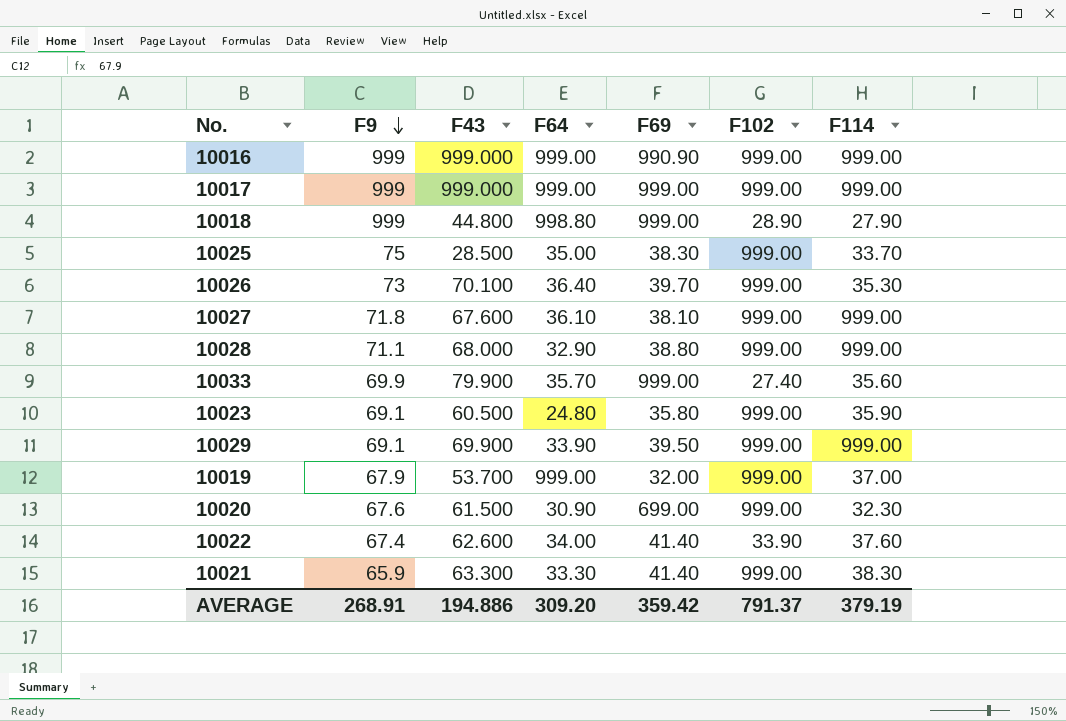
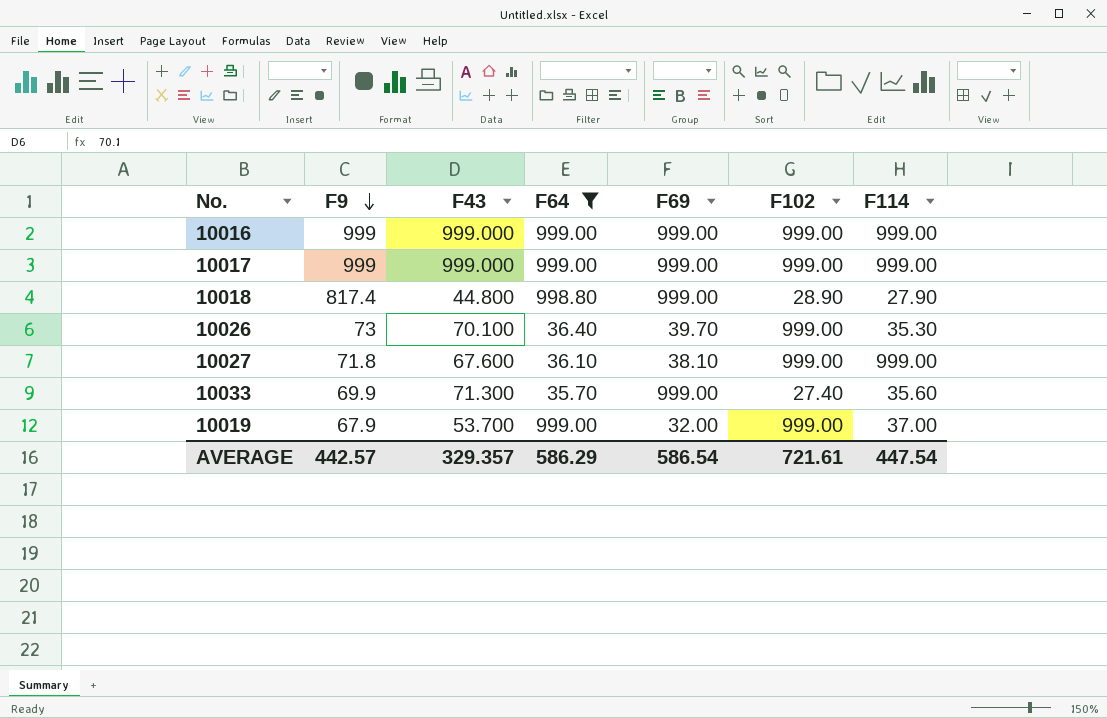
filter: none -> F64 >= 35.70
10016 | F69: 990.90 -> 999.00
10018 | F9: 999 -> 817.4
10033 | F43: 79.900 -> 71.300
AVERAGE | F9: 268.91 -> 442.57
AVERAGE | F43: 194.886 -> 329.357
AVERAGE | F64: 309.20 -> 586.29
AVERAGE | F69: 359.42 -> 586.54
AVERAGE | F102: 791.37 -> 721.61
AVERAGE | F114: 379.19 -> 447.54

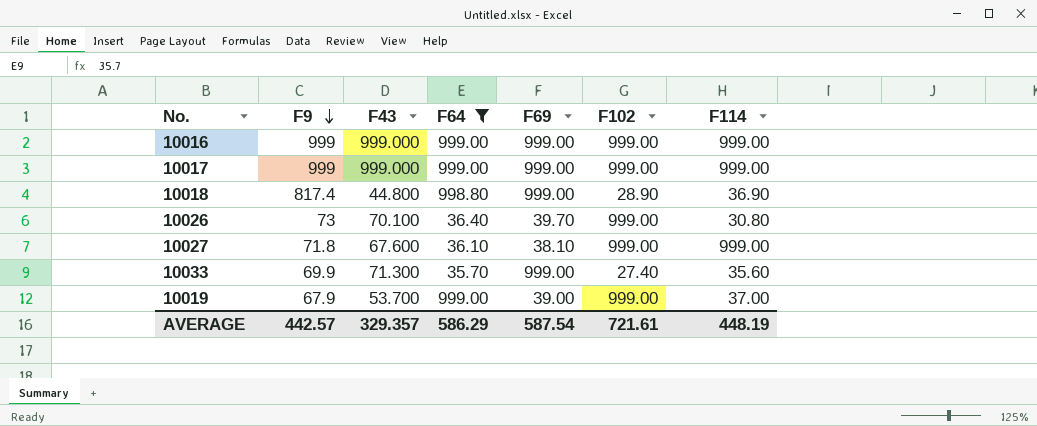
10018 | F114: 27.90 -> 36.90
10026 | F114: 35.30 -> 30.80
10019 | F69: 32.00 -> 39.00
AVERAGE | F69: 586.54 -> 587.54
AVERAGE | F114: 447.54 -> 448.19

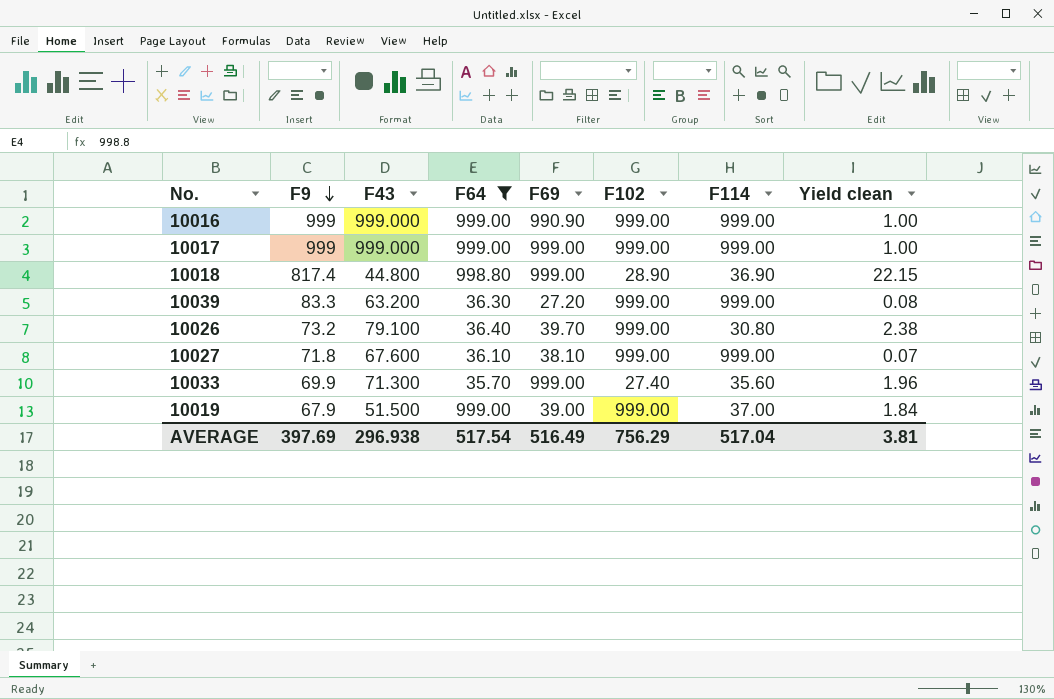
column Yield clean | formula: none -> [F9] / [F114]
10016 | F69: 999.00 -> 990.90
row 10039: none -> 83.3 | 63.200 | 36.30 | 27.20 | 999.00 | 999.00 | 0.08
10026 | F9: 73 -> 73.2
10026 | F43: 70.100 -> 79.100
10019 | F43: 53.700 -> 51.500
AVERAGE | F9: 442.57 -> 397.69
AVERAGE | F43: 329.357 -> 296.938
AVERAGE | F64: 586.29 -> 517.54
AVERAGE | F69: 587.54 -> 516.49
AVERAGE | F102: 721.61 -> 756.29
AVERAGE | F114: 448.19 -> 517.04

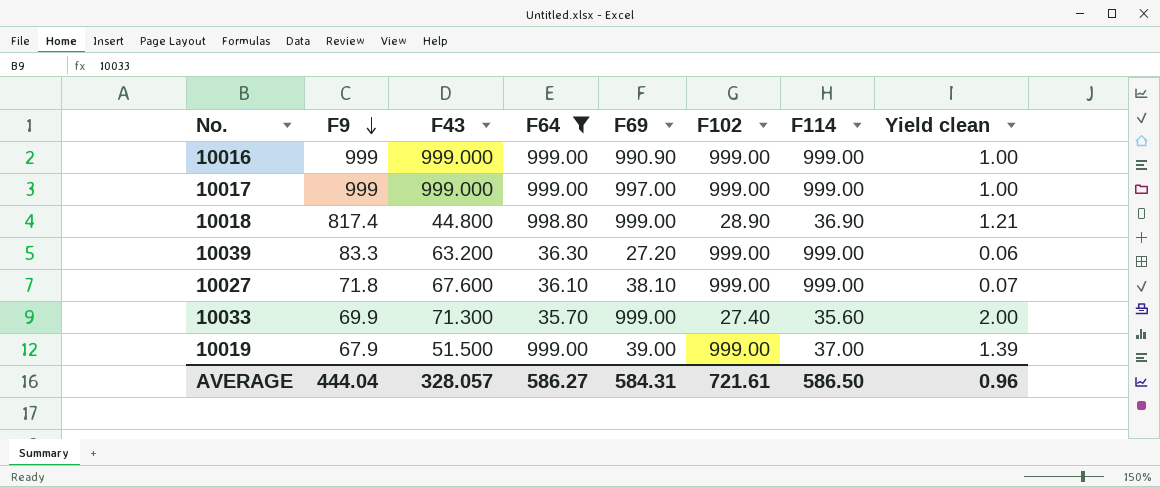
column Yield clean | formula: [F9] / [F114] -> [F43] / [F114]
row 10026: 73.2 | 79.100 | 36.40 | 39.70 | 999.00 | 30.80 | 2.38 -> none
10017 | F69: 999.00 -> 997.00
AVERAGE | F9: 397.69 -> 444.04
AVERAGE | F43: 296.938 -> 328.057
AVERAGE | F64: 517.54 -> 586.27
AVERAGE | F69: 516.49 -> 584.31
AVERAGE | F102: 756.29 -> 721.61
AVERAGE | F114: 517.04 -> 586.50
AVERAGE | Yield clean: 3.81 -> 0.96

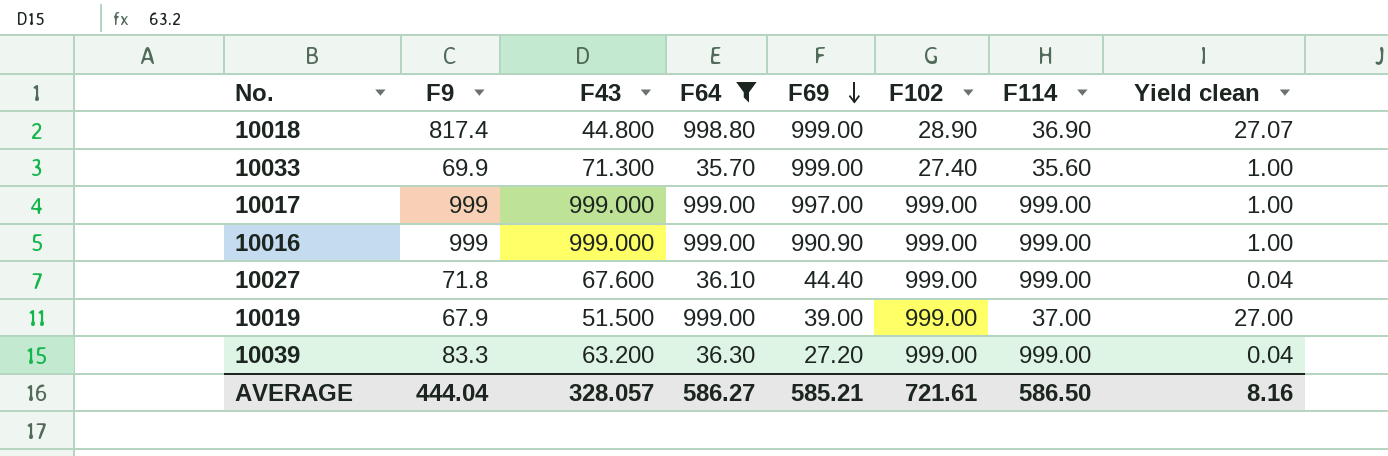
row order: F9 descending -> F69 descending
column Yield clean | formula: [F43] / [F114] -> [F64] / [F114]
10027 | F69: 38.10 -> 44.40
AVERAGE | F69: 584.31 -> 585.21
AVERAGE | Yield clean: 0.96 -> 8.16

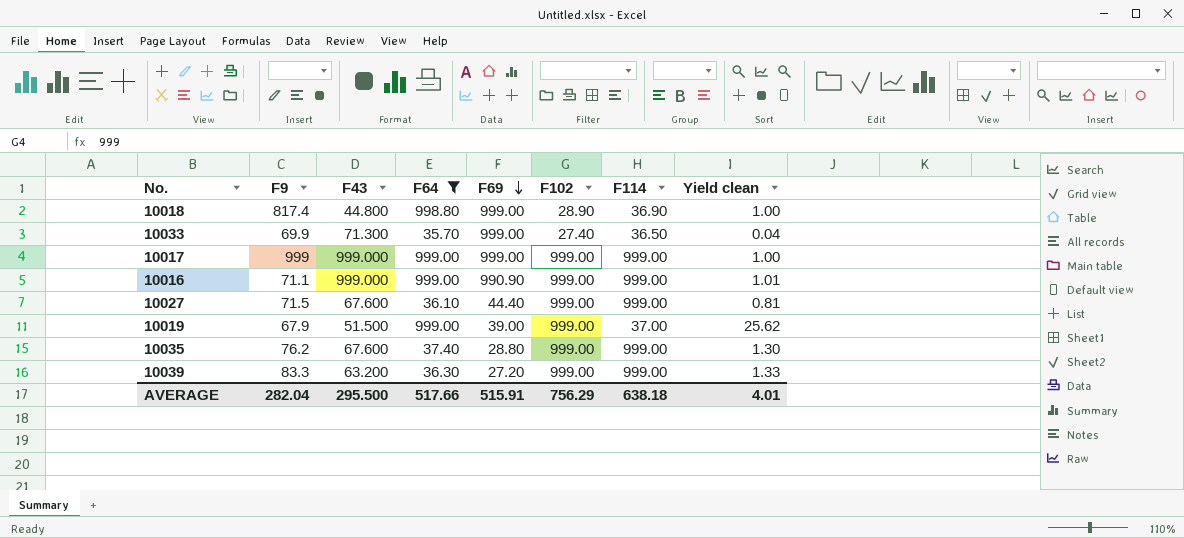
column Yield clean | formula: [F64] / [F114] -> [F64] / [F69]
10033 | F114: 35.60 -> 36.50
10017 | F69: 997.00 -> 999.00
10016 | F9: 999 -> 71.1
10027 | F9: 71.8 -> 71.5
row 10035: none -> 76.2 | 67.600 | 37.40 | 28.80 | 999.00 | 999.00 | 1.30
AVERAGE | F9: 444.04 -> 282.04
AVERAGE | F43: 328.057 -> 295.500
AVERAGE | F64: 586.27 -> 517.66
AVERAGE | F69: 585.21 -> 515.91
AVERAGE | F102: 721.61 -> 756.29
AVERAGE | F114: 586.50 -> 638.18
AVERAGE | Yield clean: 8.16 -> 4.01

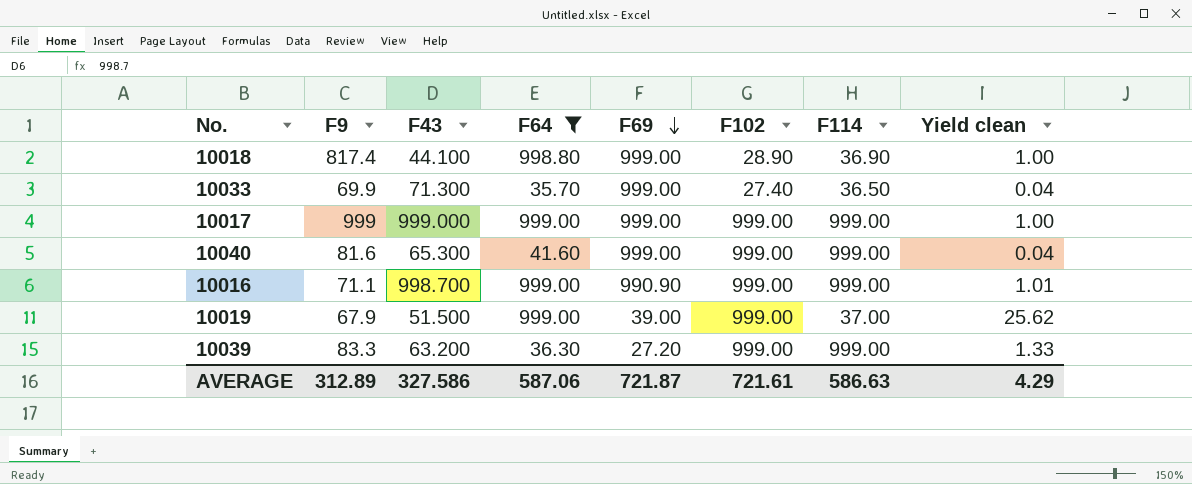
row 10027: 71.5 | 67.600 | 36.10 | 44.40 | 999.00 | 999.00 | 0.81 -> none
row 10035: 76.2 | 67.600 | 37.40 | 28.80 | 999.00 | 999.00 | 1.30 -> none
10018 | F43: 44.800 -> 44.100
row 10040: none -> 81.6 | 65.300 | 41.60 | 999.00 | 999.00 | 999.00 | 0.04
10016 | F43: 999.000 -> 998.700
AVERAGE | F9: 282.04 -> 312.89
AVERAGE | F43: 295.500 -> 327.586
AVERAGE | F64: 517.66 -> 587.06
AVERAGE | F69: 515.91 -> 721.87
AVERAGE | F102: 756.29 -> 721.61
AVERAGE | F114: 638.18 -> 586.63
AVERAGE | Yield clean: 4.01 -> 4.29

